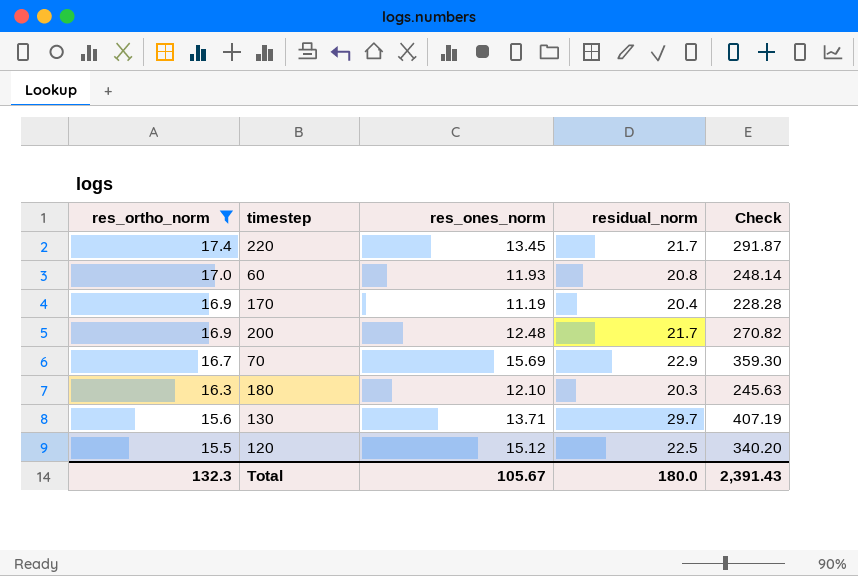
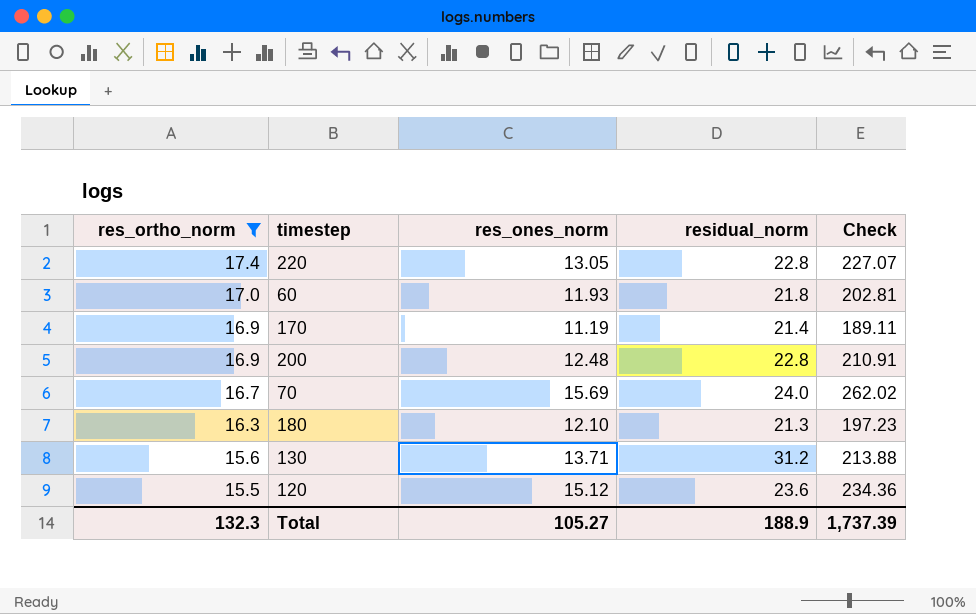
column Check | formula: [res_ones_norm] * [residual_norm] -> [res_ortho_norm] * [res_ones_norm]
220 | res_ones_norm: 13.45 -> 13.05
220 | residual_norm: 21.7 -> 22.8
60 | residual_norm: 20.8 -> 21.8
170 | residual_norm: 20.4 -> 21.4
200 | residual_norm: 21.7 -> 22.8
70 | residual_norm: 22.9 -> 24.0
180 | residual_norm: 20.3 -> 21.3
130 | residual_norm: 29.7 -> 31.2
120 | residual_norm: 22.5 -> 23.6
Total | res_ones_norm: 105.67 -> 105.27
Total | residual_norm: 180.0 -> 188.9
Total | Check: 2,391.43 -> 1,737.39

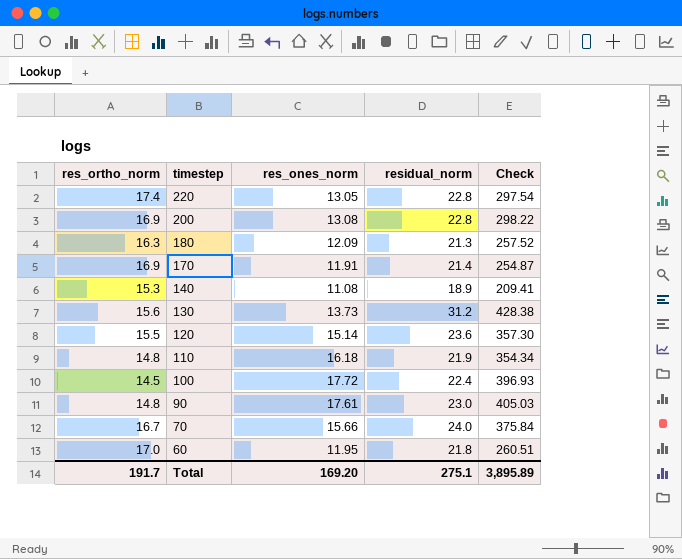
filter: res_ortho_norm >= 15.5 -> none
row order: res_ortho_norm descending -> timestep descending
column Check | formula: [res_ortho_norm] * [res_ones_norm] -> [res_ones_norm] * [residual_norm]
200 | res_ones_norm: 12.48 -> 13.08
180 | res_ones_norm: 12.10 -> 12.09
170 | res_ones_norm: 11.19 -> 11.91
130 | res_ones_norm: 13.71 -> 13.73
120 | res_ones_norm: 15.12 -> 15.14
70 | res_ones_norm: 15.69 -> 15.66
60 | res_ones_norm: 11.93 -> 11.95
Total | res_ortho_norm: 132.3 -> 191.7
Total | res_ones_norm: 105.27 -> 169.20
Total | residual_norm: 188.9 -> 275.1
Total | Check: 1,737.39 -> 3,895.89

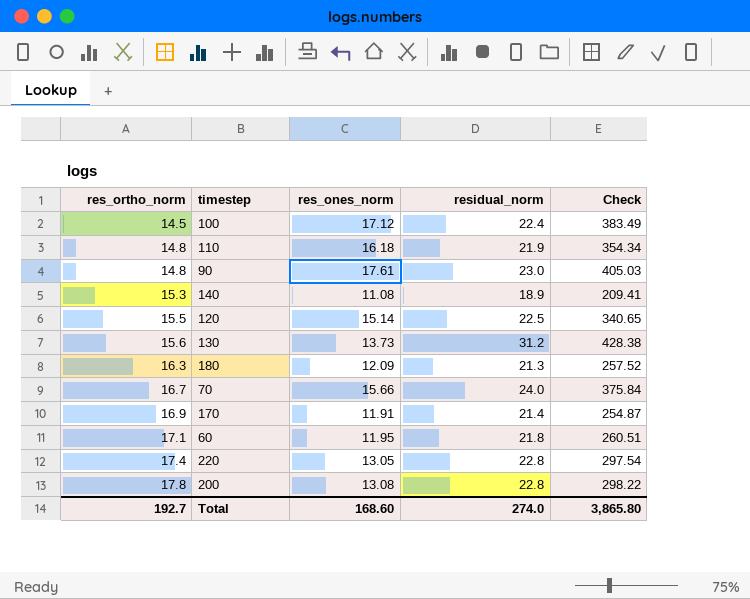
row order: timestep descending -> res_ortho_norm ascending
100 | res_ones_norm: 17.72 -> 17.12
100 | Check: 396.93 -> 383.49
120 | residual_norm: 23.6 -> 22.5
120 | Check: 357.30 -> 340.65
60 | res_ortho_norm: 17.0 -> 17.1
200 | res_ortho_norm: 16.9 -> 17.8
Total | res_ortho_norm: 191.7 -> 192.7
Total | res_ones_norm: 169.20 -> 168.60
Total | residual_norm: 275.1 -> 274.0
Total | Check: 3,895.89 -> 3,865.80

